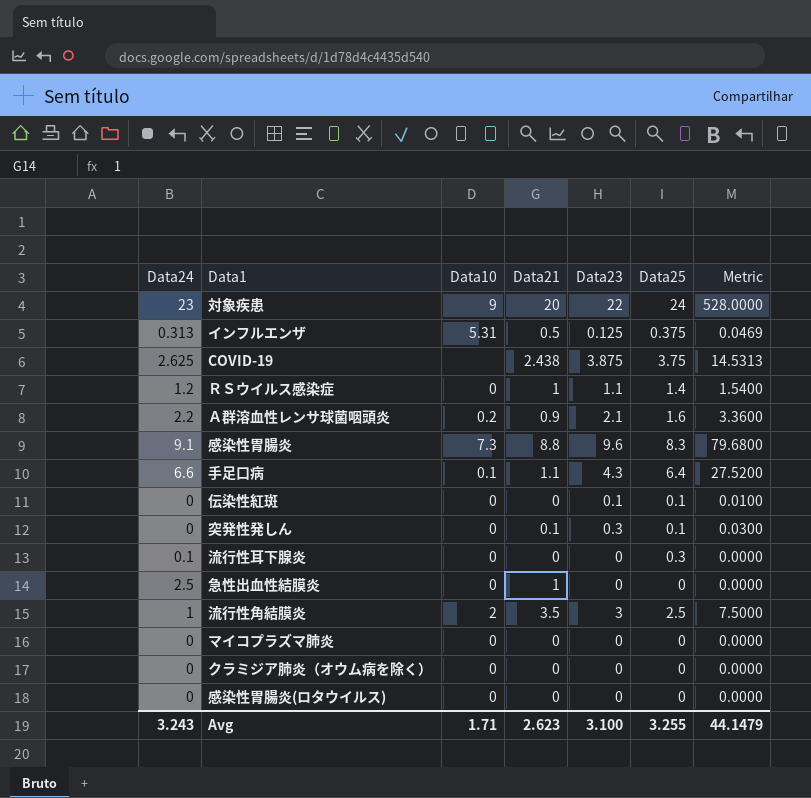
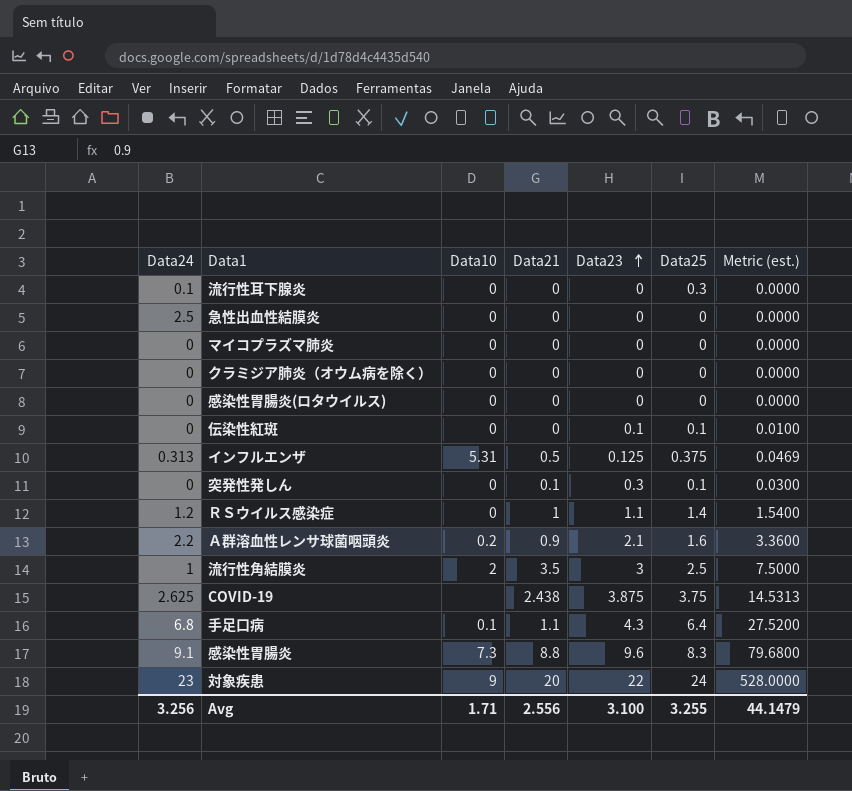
row order: none -> Data23 ascending
column name: Metric -> Metric (est.)
急性出血性結膜炎 | Data21: 1 -> 0
手足口病 | Data24: 6.6 -> 6.8
Avg | Data24: 3.243 -> 3.256
Avg | Data21: 2.623 -> 2.556

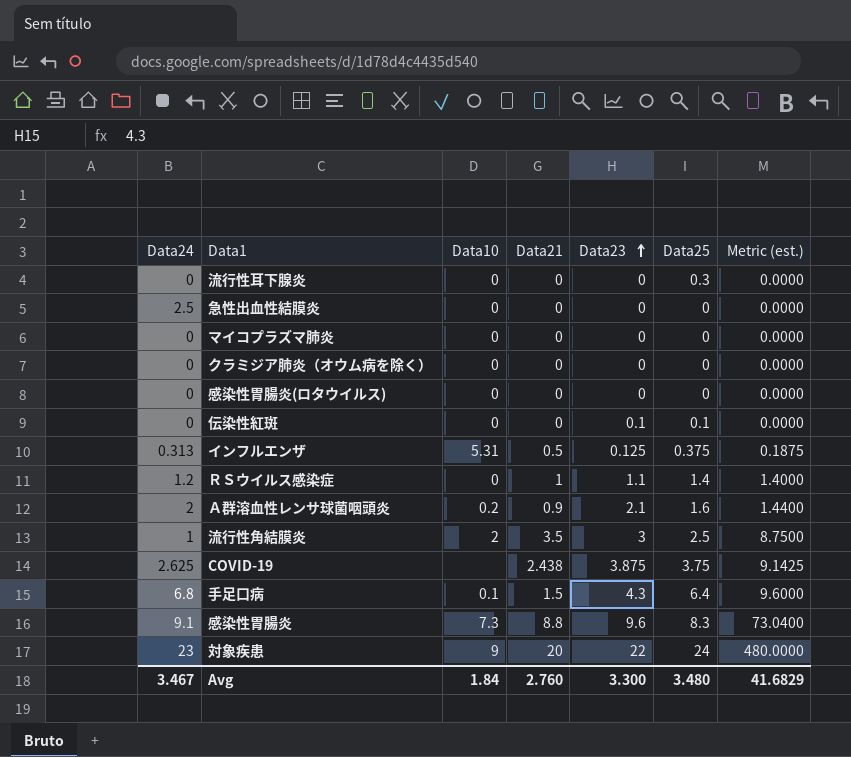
column Metric (est.) | formula: [Data23] * [Data25] -> [Data21] * [Data25]
row 突発性発しん: 0 | 0 | 0.1 | 0.3 | 0.1 | 0.0300 -> none
流行性耳下腺炎 | Data24: 0.1 -> 0
Ａ群溶血性レンサ球菌咽頭炎 | Data24: 2.2 -> 2
手足口病 | Data21: 1.1 -> 1.5
Avg | Data24: 3.256 -> 3.467
Avg | Data10: 1.71 -> 1.84
Avg | Data21: 2.556 -> 2.760
Avg | Data23: 3.100 -> 3.300
Avg | Data25: 3.255 -> 3.480
Avg | Metric (est.): 44.1479 -> 41.6829

